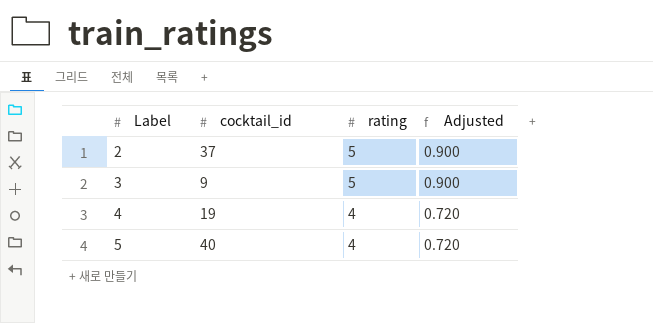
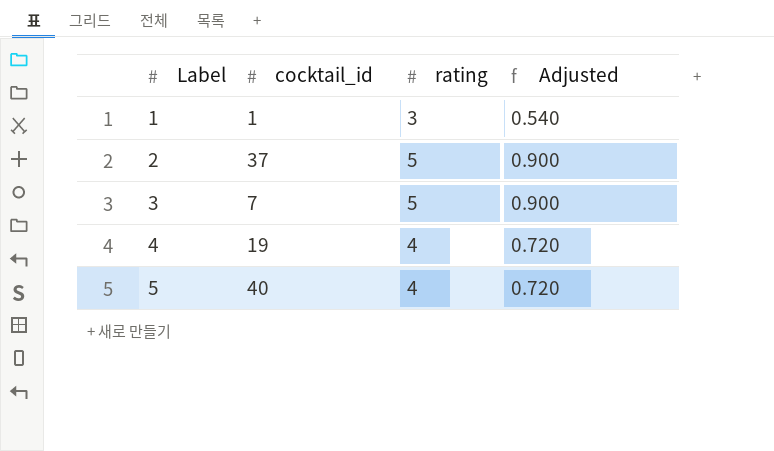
row 1: none -> 1 | 3 | 0.540
3 | cocktail_id: 9 -> 7

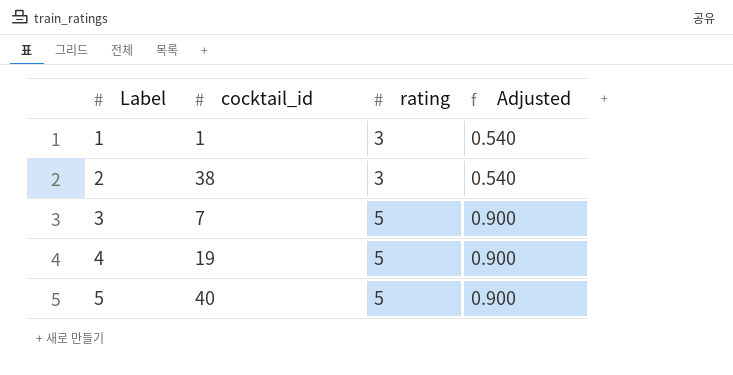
2 | cocktail_id: 37 -> 38
2 | rating: 5 -> 3
2 | Adjusted: 0.900 -> 0.540
4 | rating: 4 -> 5
4 | Adjusted: 0.720 -> 0.900
5 | rating: 4 -> 5
5 | Adjusted: 0.720 -> 0.900

